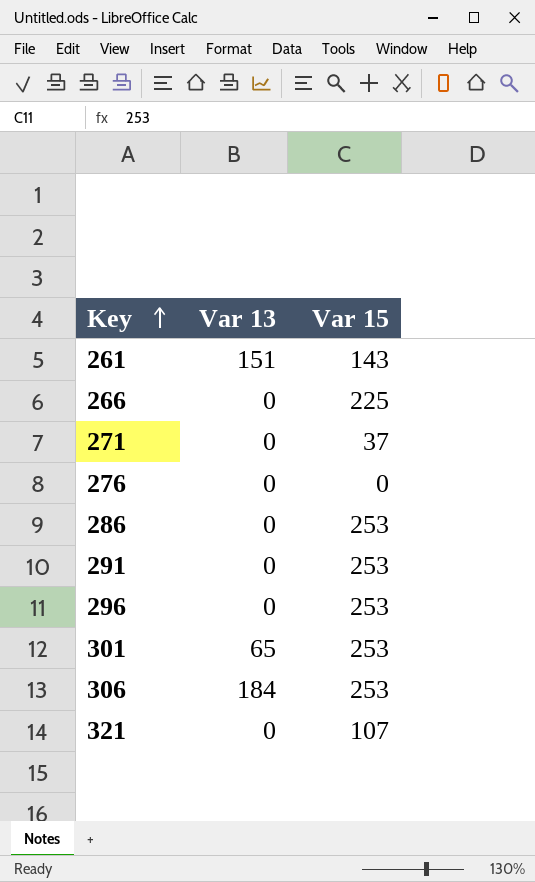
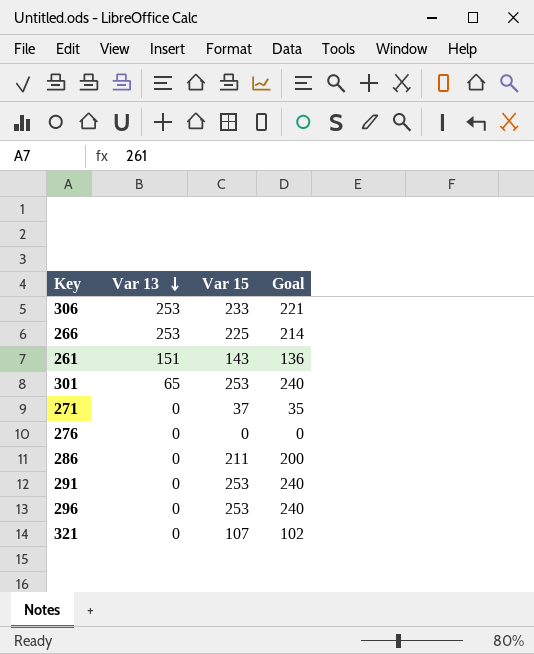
row order: Key ascending -> Var 13 descending
column Goal | formula: none -> [Var 15] * 0.95
306 | Var 13: 184 -> 253
306 | Var 15: 253 -> 233
266 | Var 13: 0 -> 253
286 | Var 15: 253 -> 211

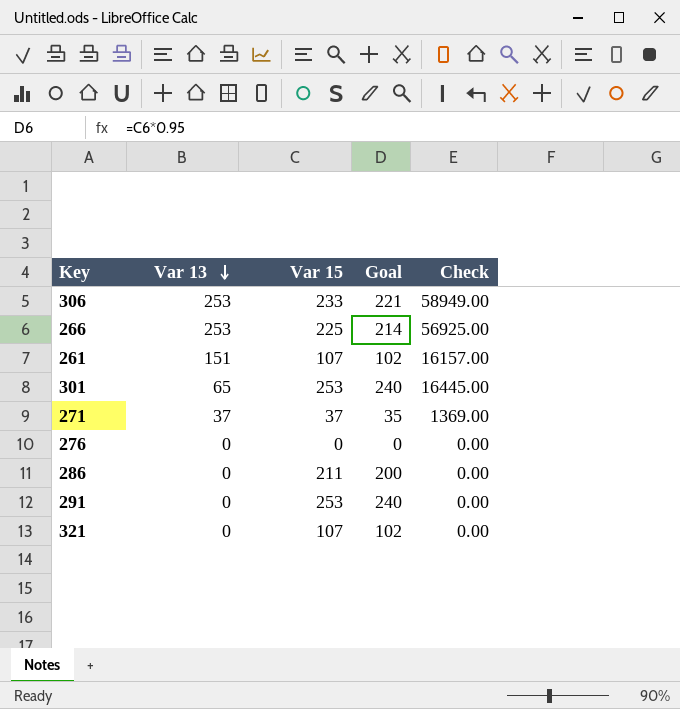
column Check | formula: none -> [Var 13] * [Var 15]
row 296: 0 | 253 | 240 -> none
261 | Var 15: 143 -> 107
261 | Goal: 136 -> 102
271 | Var 13: 0 -> 37

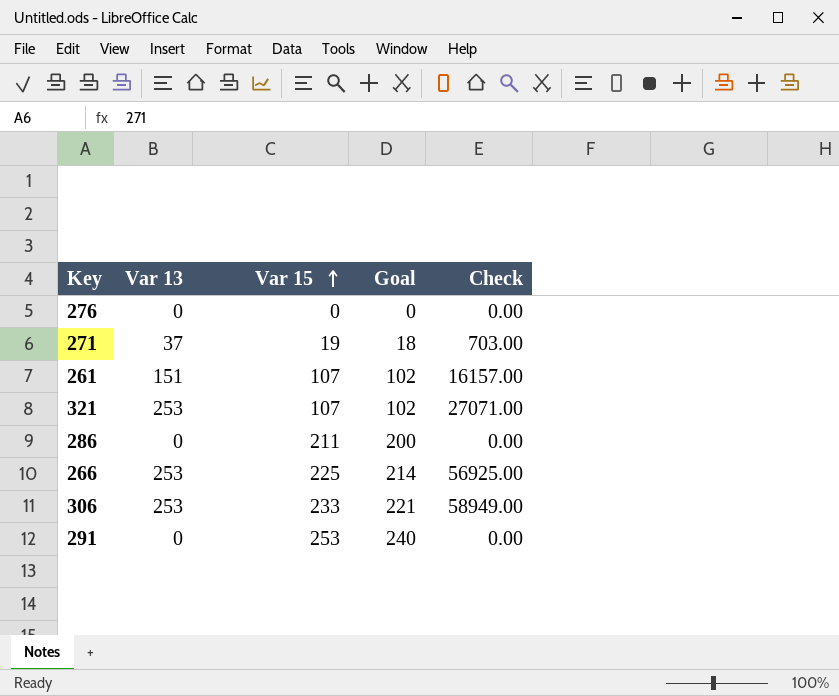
row order: Var 13 descending -> Var 15 ascending
row 301: 65 | 253 | 240 | 16445.00 -> none
271 | Var 15: 37 -> 19
271 | Goal: 35 -> 18
271 | Check: 1369.00 -> 703.00
321 | Var 13: 0 -> 253
321 | Check: 0.00 -> 27071.00

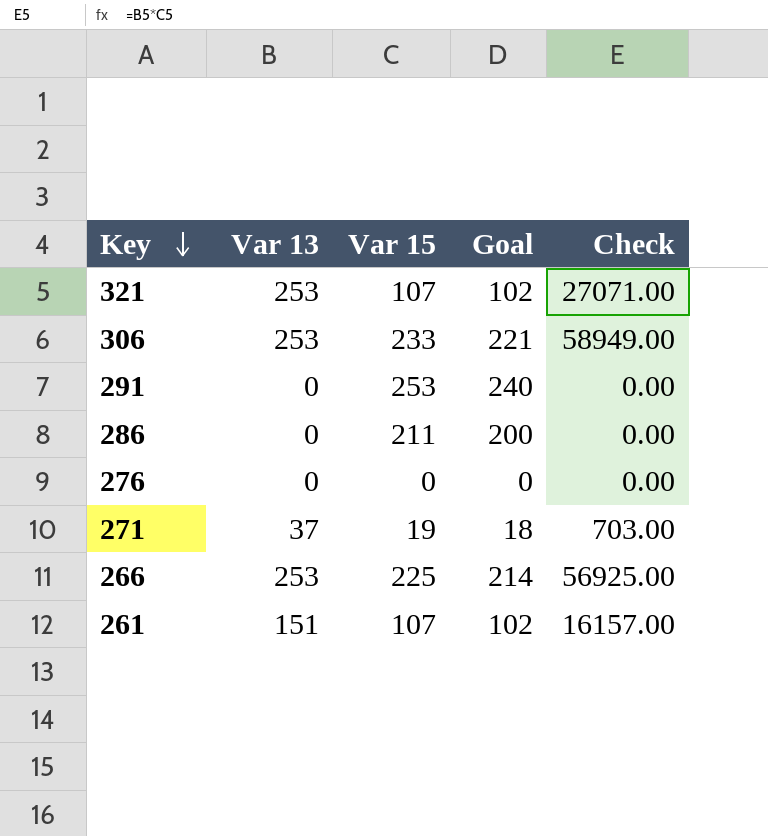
row order: Var 15 ascending -> Key descending

